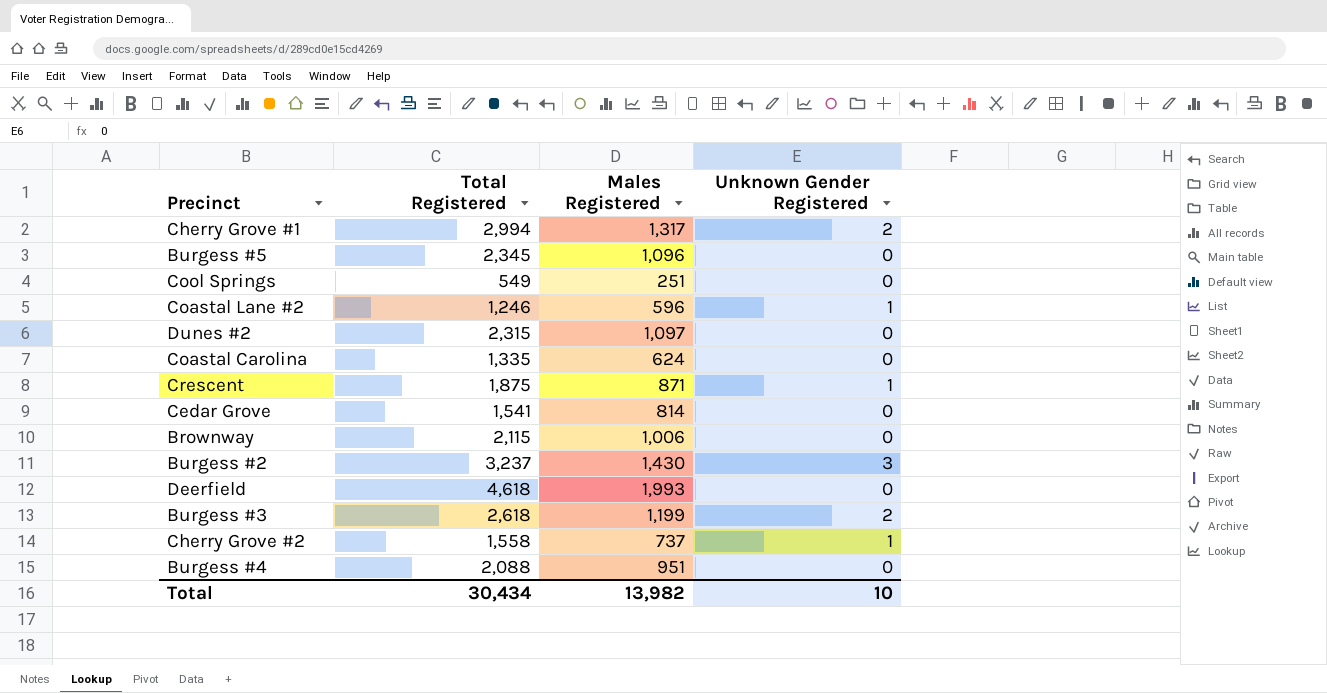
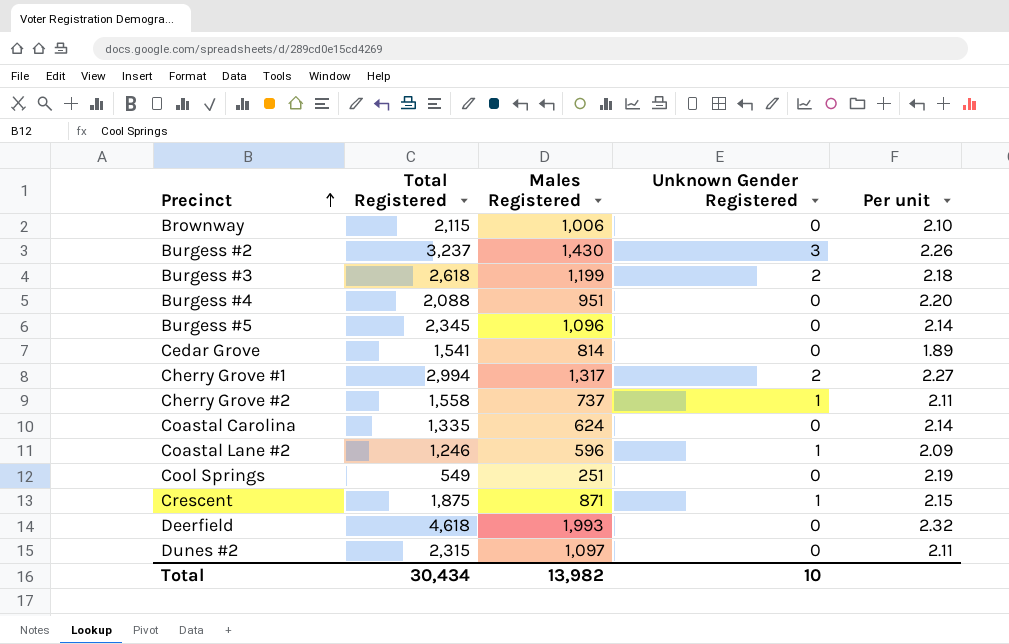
row order: none -> Precinct ascending
column Per unit | formula: none -> [Total Registered] / [Males Registered]

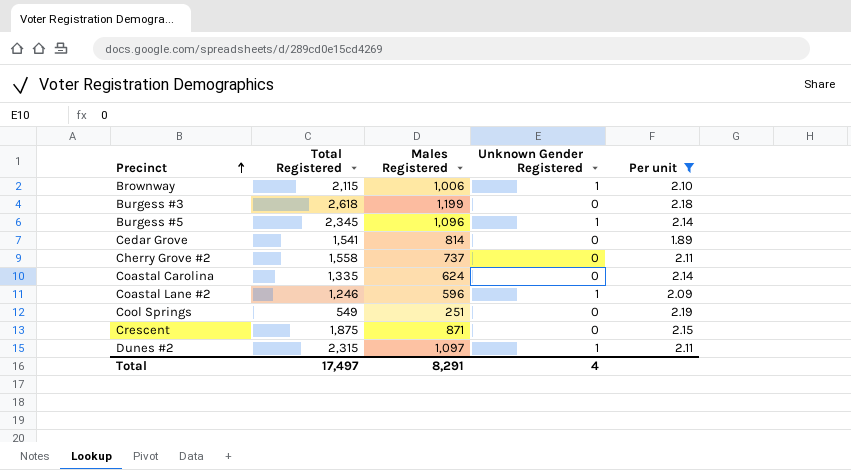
filter: none -> Per unit <= 2.19
Brownway | Unknown Gender Registered: 0 -> 1
Burgess #3 | Unknown Gender Registered: 2 -> 0
Burgess #5 | Unknown Gender Registered: 0 -> 1
Cherry Grove #2 | Unknown Gender Registered: 1 -> 0
Crescent | Unknown Gender Registered: 1 -> 0
Dunes #2 | Unknown Gender Registered: 0 -> 1
Total | Total Registered: 30,434 -> 17,497
Total | Males Registered: 13,982 -> 8,291
Total | Unknown Gender Registered: 10 -> 4

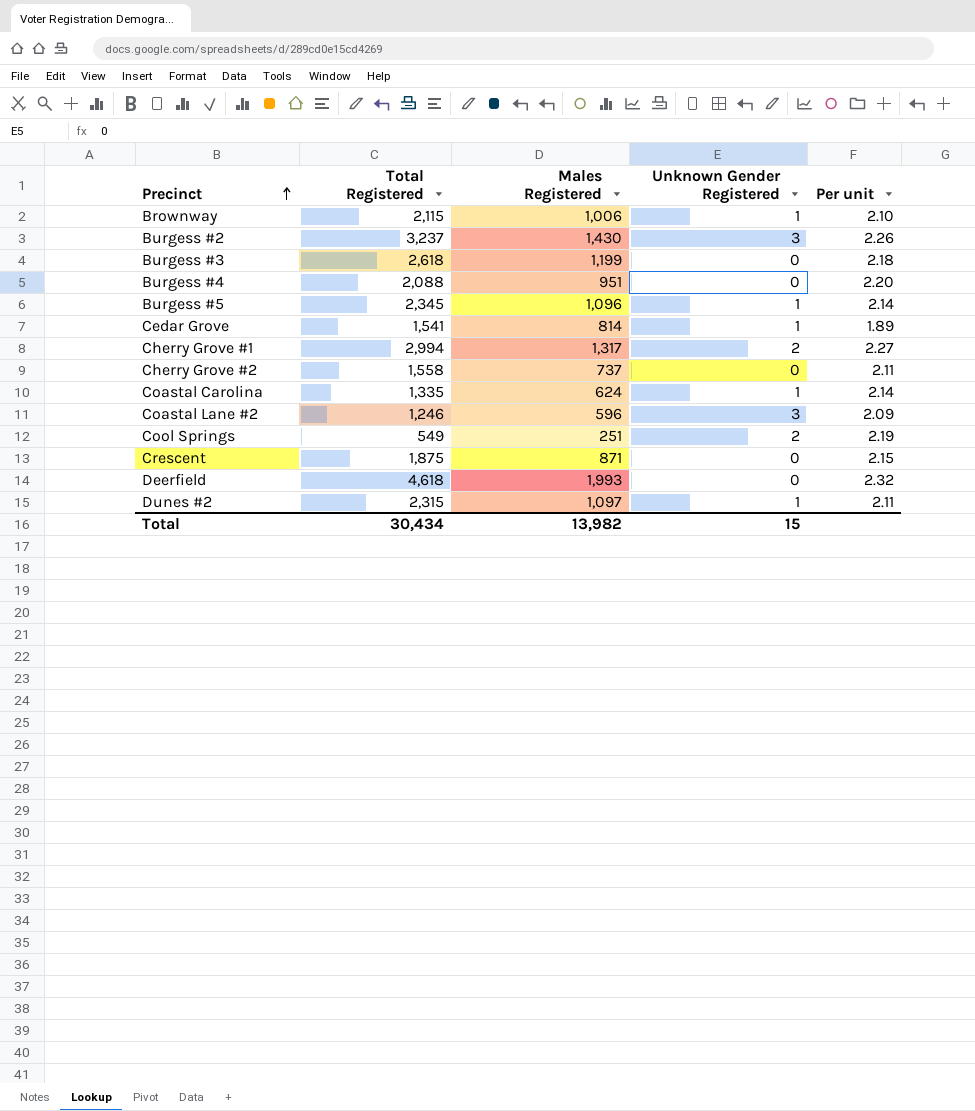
filter: Per unit <= 2.19 -> none
Cedar Grove | Unknown Gender Registered: 0 -> 1
Coastal Carolina | Unknown Gender Registered: 0 -> 1
Coastal Lane #2 | Unknown Gender Registered: 1 -> 3
Cool Springs | Unknown Gender Registered: 0 -> 2
Total | Total Registered: 17,497 -> 30,434
Total | Males Registered: 8,291 -> 13,982
Total | Unknown Gender Registered: 4 -> 15

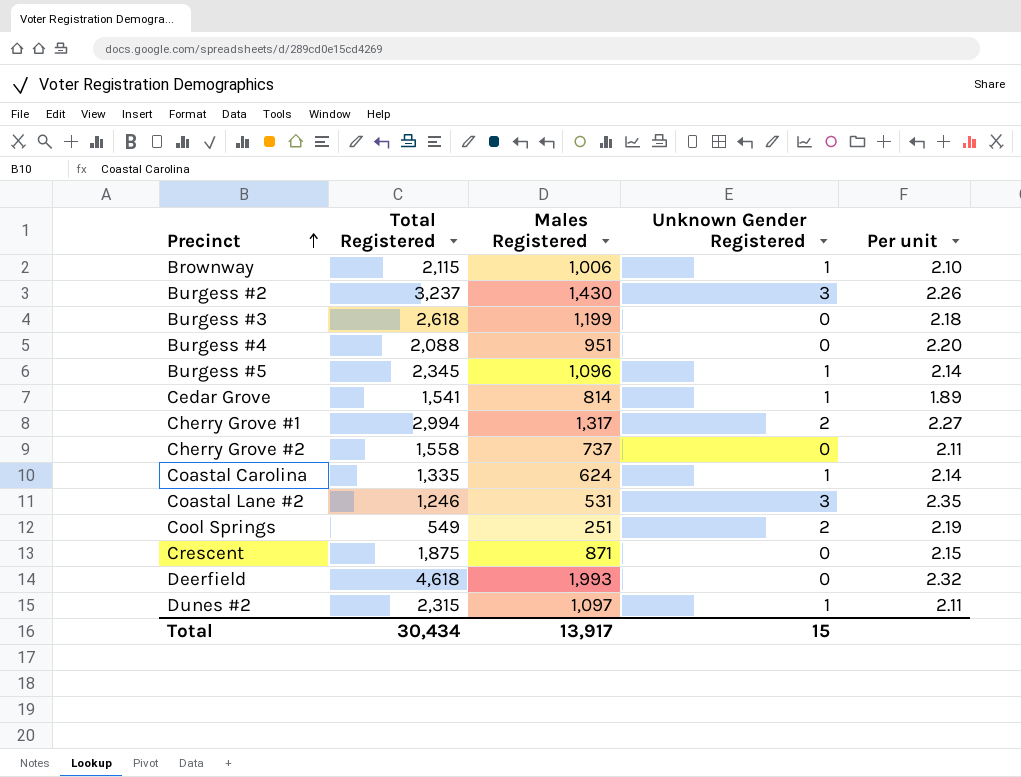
Coastal Lane #2 | Males Registered: 596 -> 531
Coastal Lane #2 | Per unit: 2.09 -> 2.35
Total | Males Registered: 13,982 -> 13,917

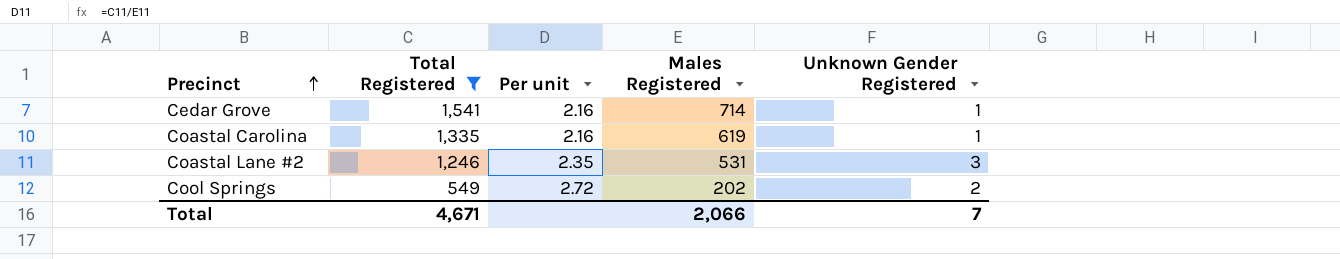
filter: none -> Total Registered <= 1,541
column Per unit | position: 5 -> 3
Cedar Grove | Per unit: 1.89 -> 2.16
Cedar Grove | Males Registered: 814 -> 714
Coastal Carolina | Per unit: 2.14 -> 2.16
Coastal Carolina | Males Registered: 624 -> 619
Cool Springs | Per unit: 2.19 -> 2.72
Cool Springs | Males Registered: 251 -> 202
Total | Total Registered: 30,434 -> 4,671
Total | Males Registered: 13,917 -> 2,066
Total | Unknown Gender Registered: 15 -> 7

